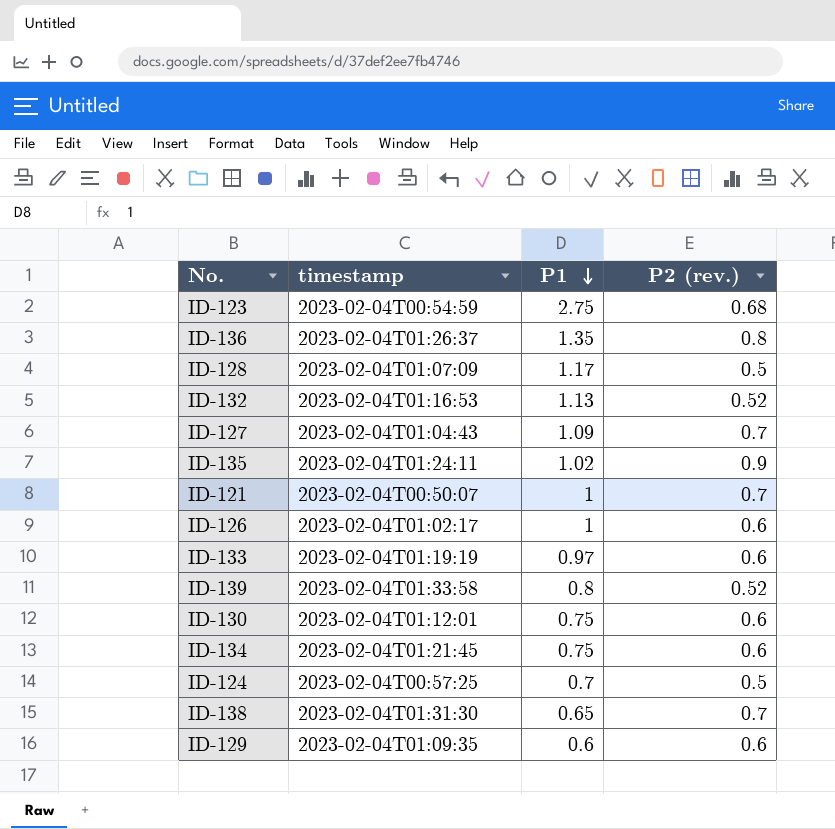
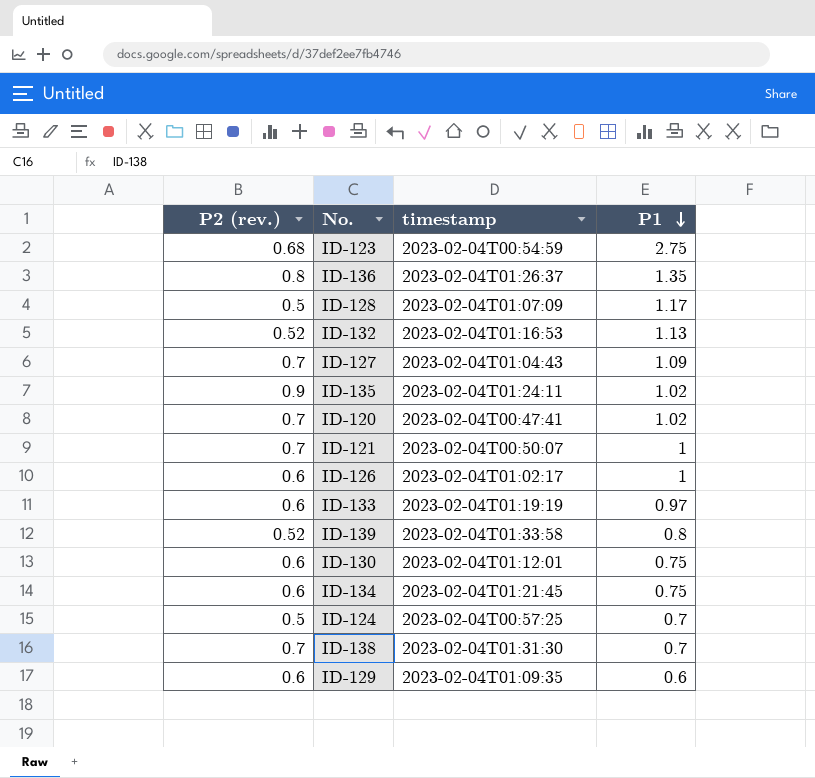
column P2 (rev.) | position: 4 -> 1
row ID-120: none -> 0.7 | 2023-02-04T00:47:41 | 1.02
ID-138 | P1: 0.65 -> 0.7

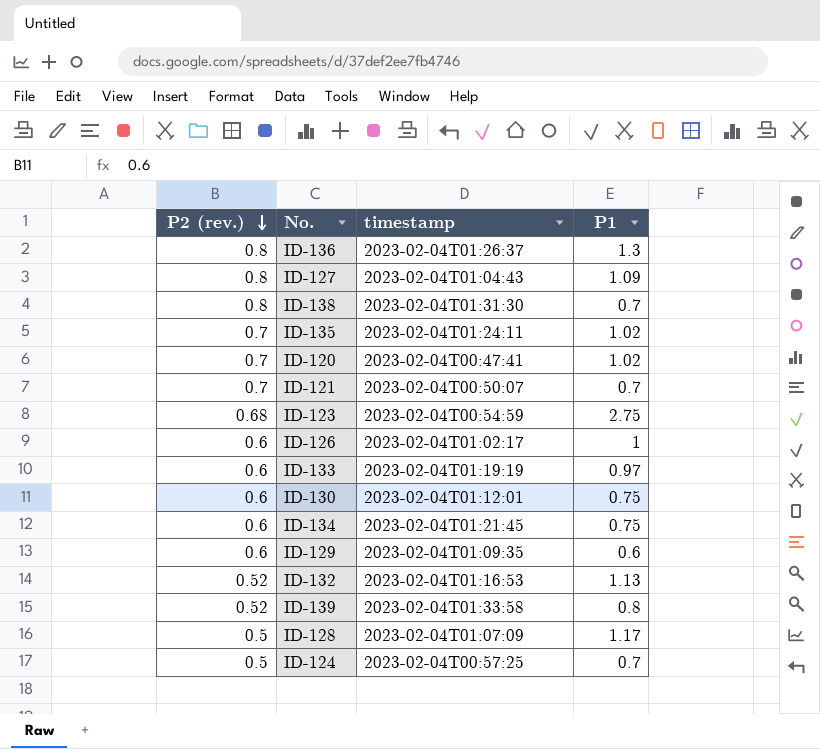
row order: P1 descending -> P2 (rev.) descending
ID-136 | P1: 1.35 -> 1.3
ID-127 | P2 (rev.): 0.7 -> 0.8
ID-138 | P2 (rev.): 0.7 -> 0.8
ID-135 | P2 (rev.): 0.9 -> 0.7
ID-121 | P1: 1 -> 0.7

